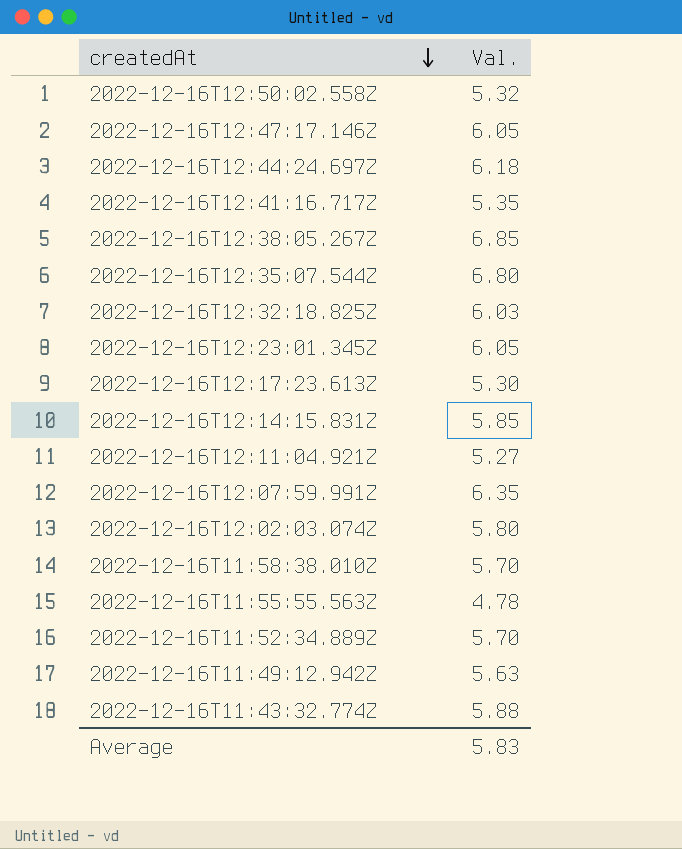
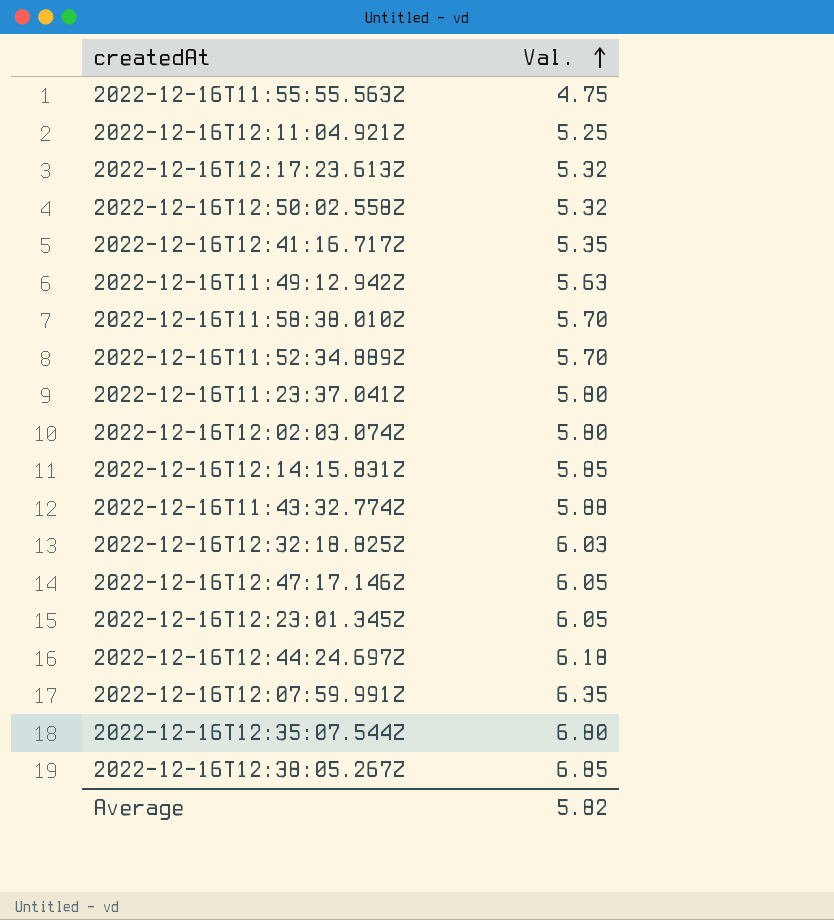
row order: createdAt descending -> Val. ascending
2022-12-16T11:55:55.563Z | Val.: 4.78 -> 4.75
2022-12-16T12:11:04.921Z | Val.: 5.27 -> 5.25
2022-12-16T12:17:23.613Z | Val.: 5.30 -> 5.32
row 2022-12-16T11:23:37.041Z: none -> 5.80
Average | Val.: 5.83 -> 5.82

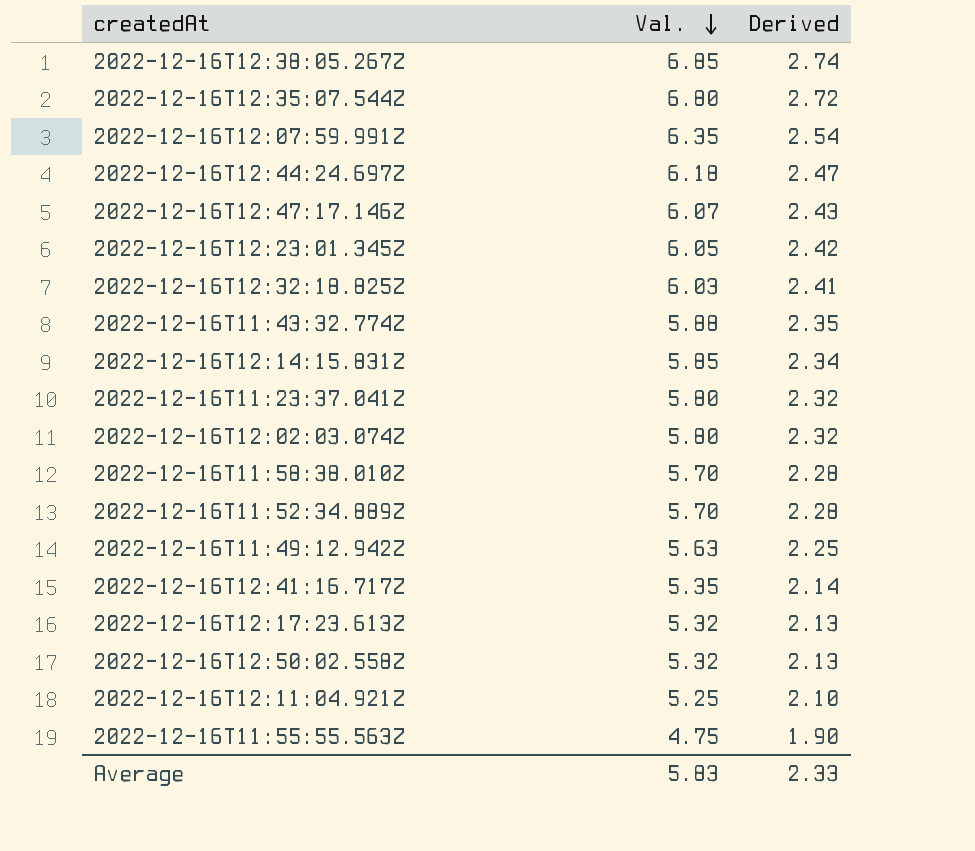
row order: Val. ascending -> Val. descending
column Derived | formula: none -> [Val.] * 0.4
2022-12-16T12:47:17.146Z | Val.: 6.05 -> 6.07
Average | Val.: 5.82 -> 5.83

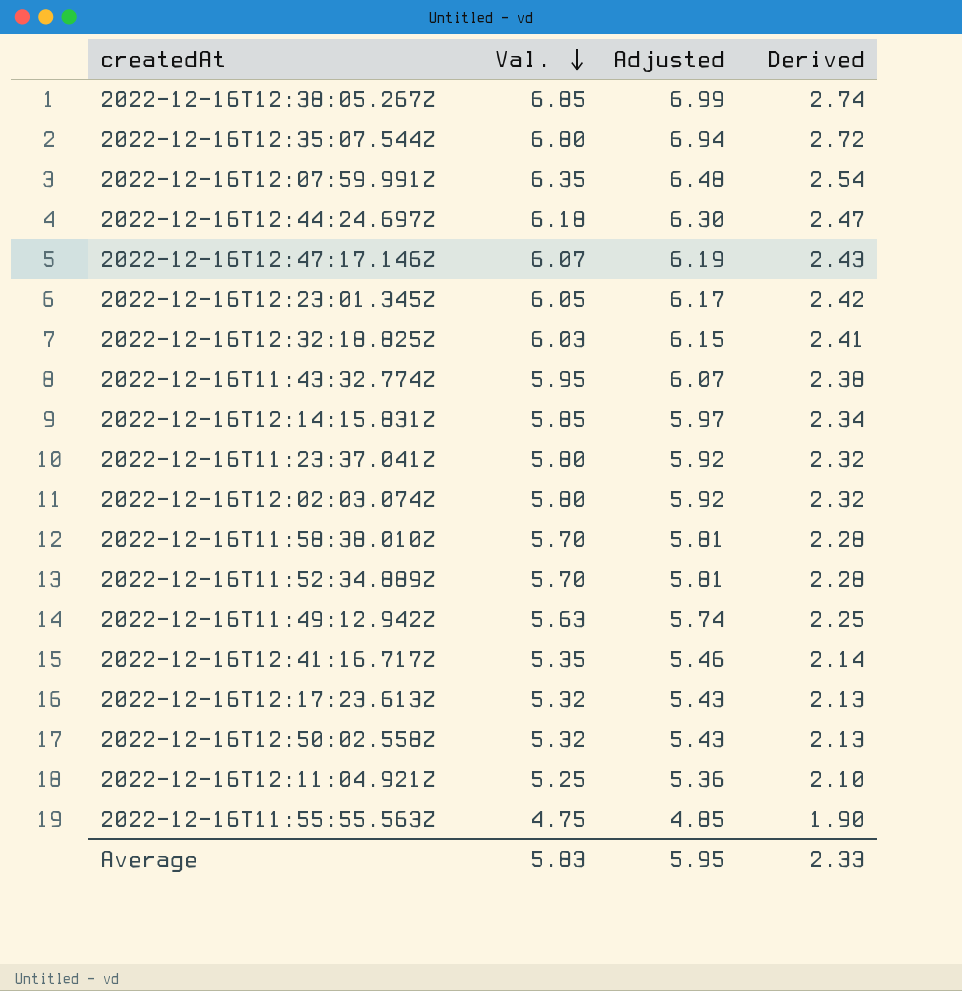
column Adjusted | formula: none -> [Val.] * 1.02
2022-12-16T11:43:32.774Z | Val.: 5.88 -> 5.95
2022-12-16T11:43:32.774Z | Derived: 2.35 -> 2.38

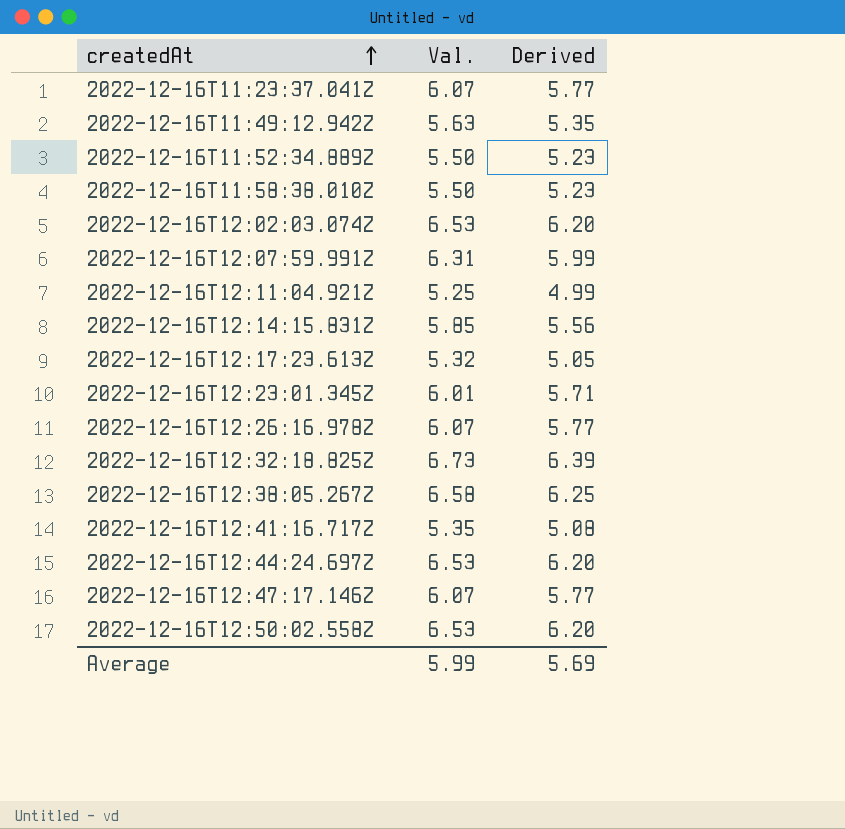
row order: Val. descending -> createdAt ascending
column Adjusted | formula: [Val.] * 1.02 -> none
column Derived | formula: [Val.] * 0.4 -> [Val.] * 0.95
row 2022-12-16T12:35:07.544Z: 6.80 | 6.94 | 2.72 -> none
row 2022-12-16T11:43:32.774Z: 5.95 | 6.07 | 2.38 -> none
row 2022-12-16T11:55:55.563Z: 4.75 | 4.85 | 1.90 -> none
2022-12-16T11:23:37.041Z | Val.: 5.80 -> 6.07
2022-12-16T11:52:34.889Z | Val.: 5.70 -> 5.50
2022-12-16T11:58:38.010Z | Val.: 5.70 -> 5.50
2022-12-16T12:02:03.074Z | Val.: 5.80 -> 6.53
2022-12-16T12:07:59.991Z | Val.: 6.35 -> 6.31
2022-12-16T12:23:01.345Z | Val.: 6.05 -> 6.01
row 2022-12-16T12:26:16.978Z: none -> 6.07 | 5.77
2022-12-16T12:32:18.825Z | Val.: 6.03 -> 6.73
2022-12-16T12:38:05.267Z | Val.: 6.85 -> 6.58
2022-12-16T12:44:24.697Z | Val.: 6.18 -> 6.53
2022-12-16T12:50:02.558Z | Val.: 5.32 -> 6.53
Average | Val.: 5.83 -> 5.99
Average | Derived: 2.33 -> 5.69

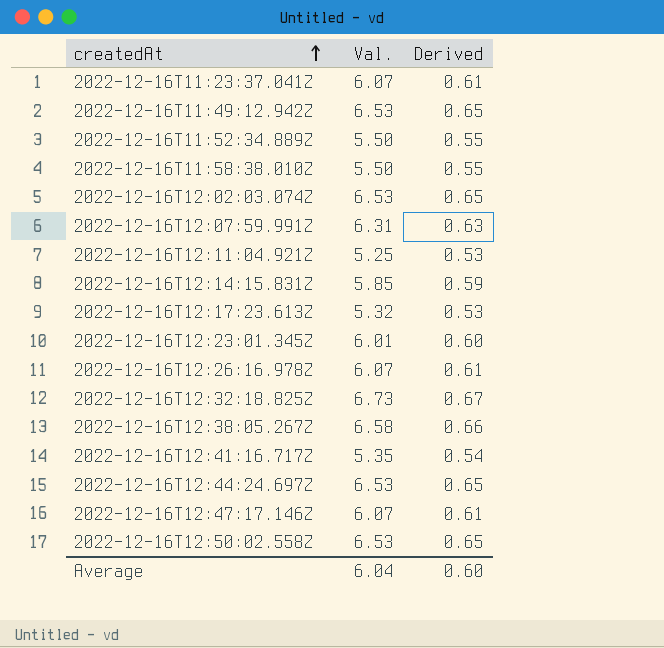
column Derived | formula: [Val.] * 0.95 -> [Val.] * 0.1
2022-12-16T11:49:12.942Z | Val.: 5.63 -> 6.53
Average | Val.: 5.99 -> 6.04
Average | Derived: 5.69 -> 0.60

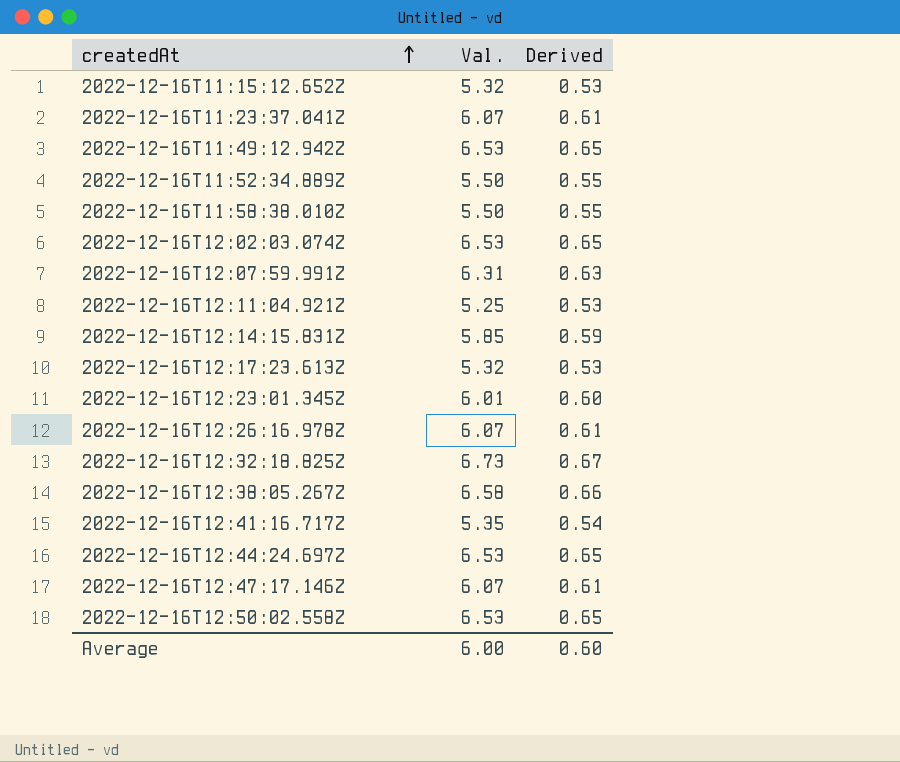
row 2022-12-16T11:15:12.652Z: none -> 5.32 | 0.53
Average | Val.: 6.04 -> 6.00

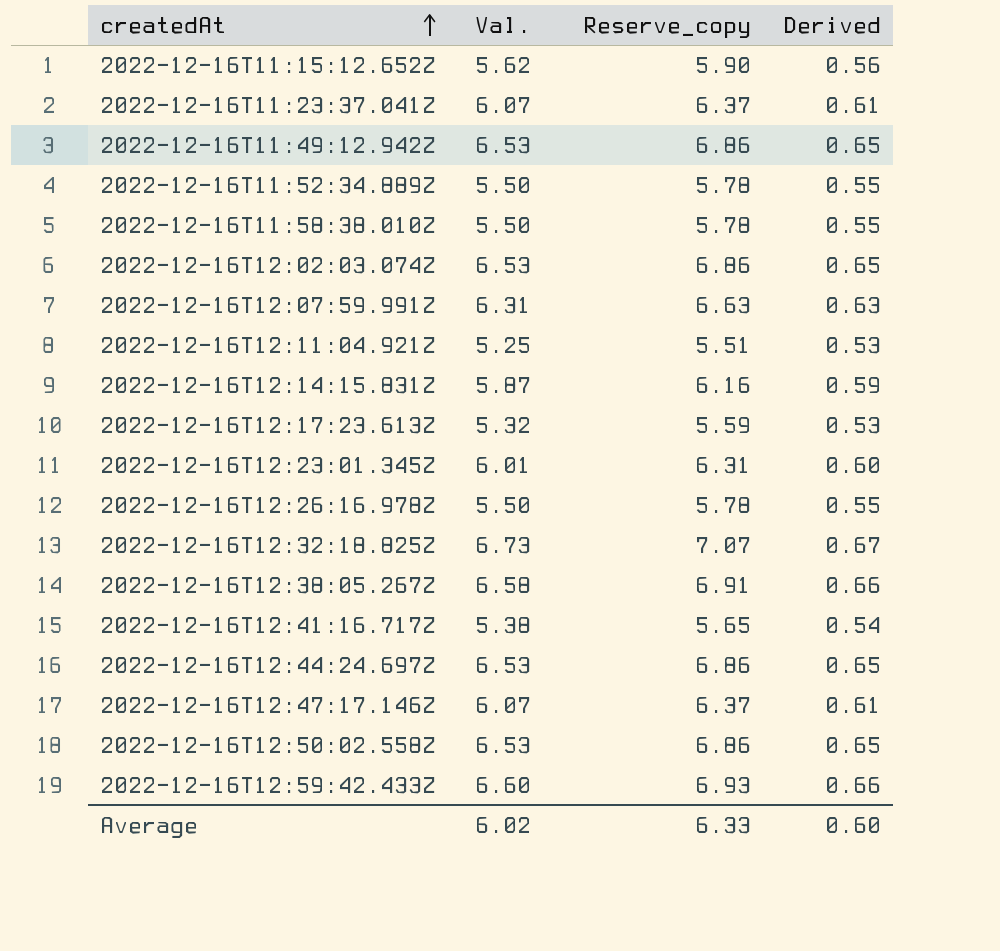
column Reserve_copy | formula: none -> [Val.] * 1.05
2022-12-16T11:15:12.652Z | Val.: 5.32 -> 5.62
2022-12-16T11:15:12.652Z | Derived: 0.53 -> 0.56
2022-12-16T12:14:15.831Z | Val.: 5.85 -> 5.87
2022-12-16T12:26:16.978Z | Val.: 6.07 -> 5.50
2022-12-16T12:26:16.978Z | Derived: 0.61 -> 0.55
2022-12-16T12:41:16.717Z | Val.: 5.35 -> 5.38
row 2022-12-16T12:59:42.433Z: none -> 6.60 | 6.93 | 0.66
Average | Val.: 6.00 -> 6.02

